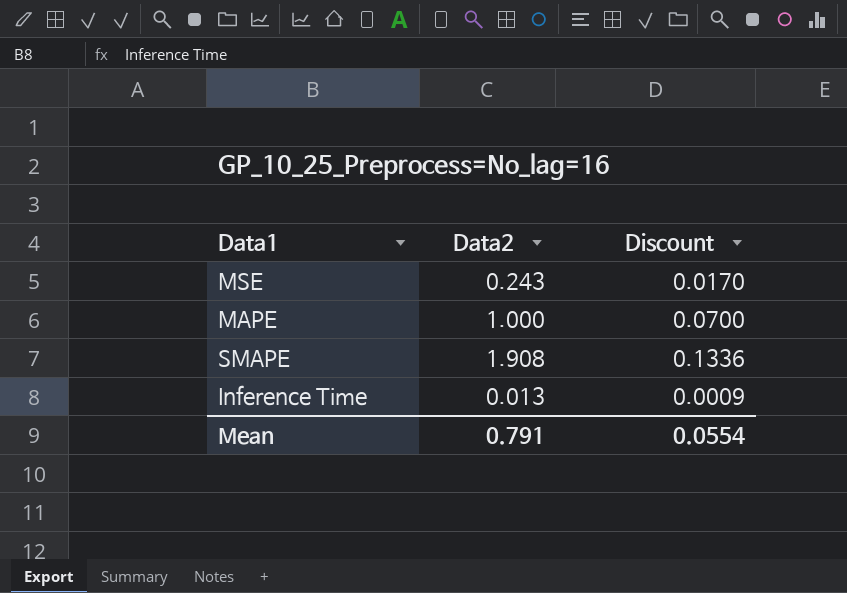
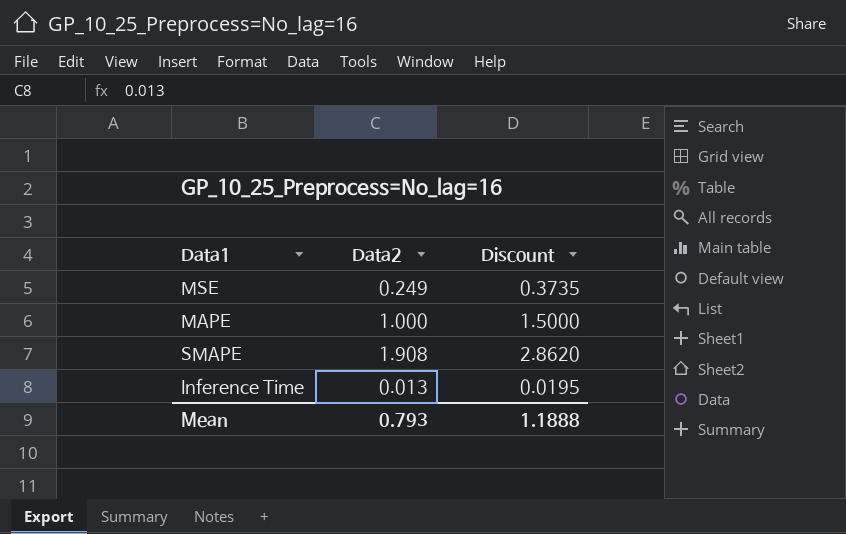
column Discount | formula: [Data2] * 0.07 -> [Data2] * 1.5
MSE | Data2: 0.243 -> 0.249
Mean | Data2: 0.791 -> 0.793
Mean | Discount: 0.0554 -> 1.1888

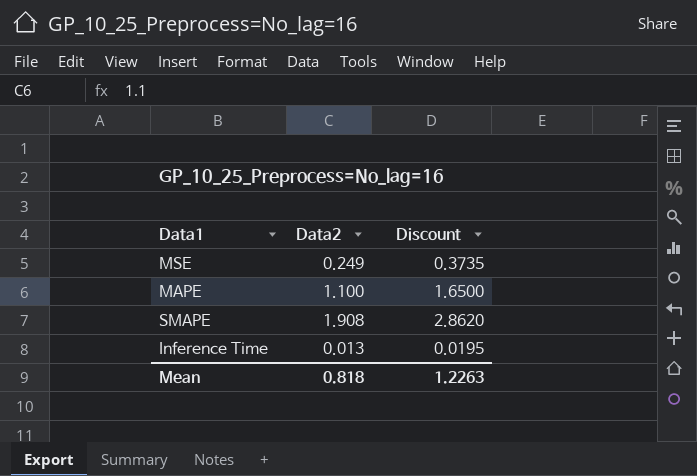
MAPE | Data2: 1.000 -> 1.100
MAPE | Discount: 1.5000 -> 1.6500
Mean | Data2: 0.793 -> 0.818
Mean | Discount: 1.1888 -> 1.2263

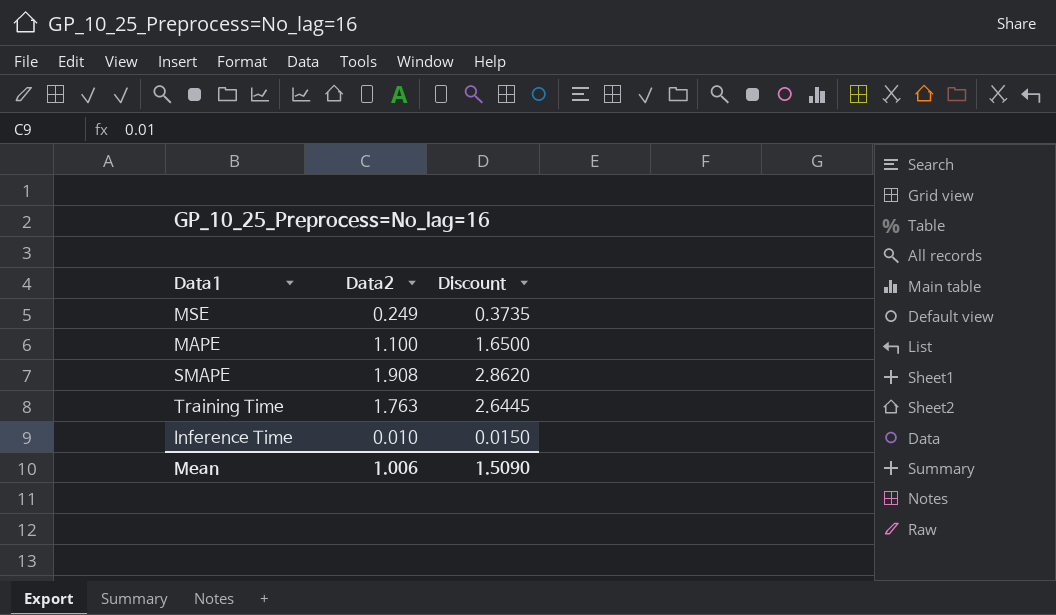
row Training Time: none -> 1.763 | 2.6445
Inference Time | Data2: 0.013 -> 0.010
Inference Time | Discount: 0.0195 -> 0.0150
Mean | Data2: 0.818 -> 1.006
Mean | Discount: 1.2263 -> 1.5090

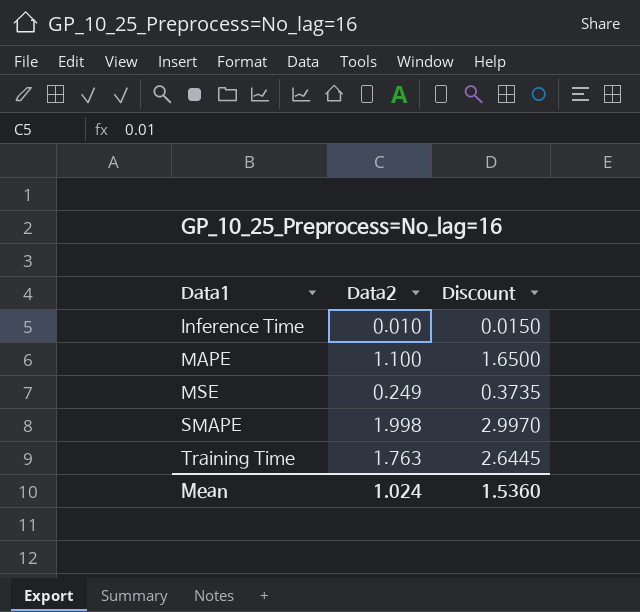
row order: none -> Data1 ascending
SMAPE | Data2: 1.908 -> 1.998
SMAPE | Discount: 2.8620 -> 2.9970
Mean | Data2: 1.006 -> 1.024
Mean | Discount: 1.5090 -> 1.5360

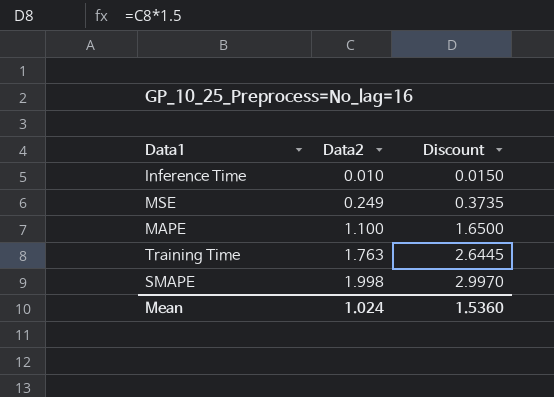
row order: Data1 ascending -> Data2 ascending

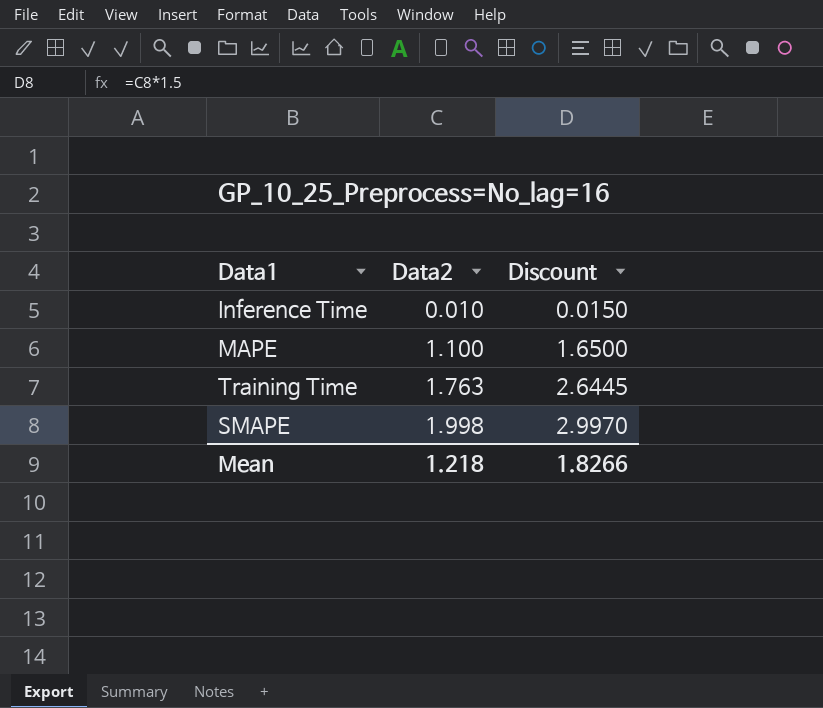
row MSE: 0.249 | 0.3735 -> none
Mean | Data2: 1.024 -> 1.218
Mean | Discount: 1.5360 -> 1.8266

